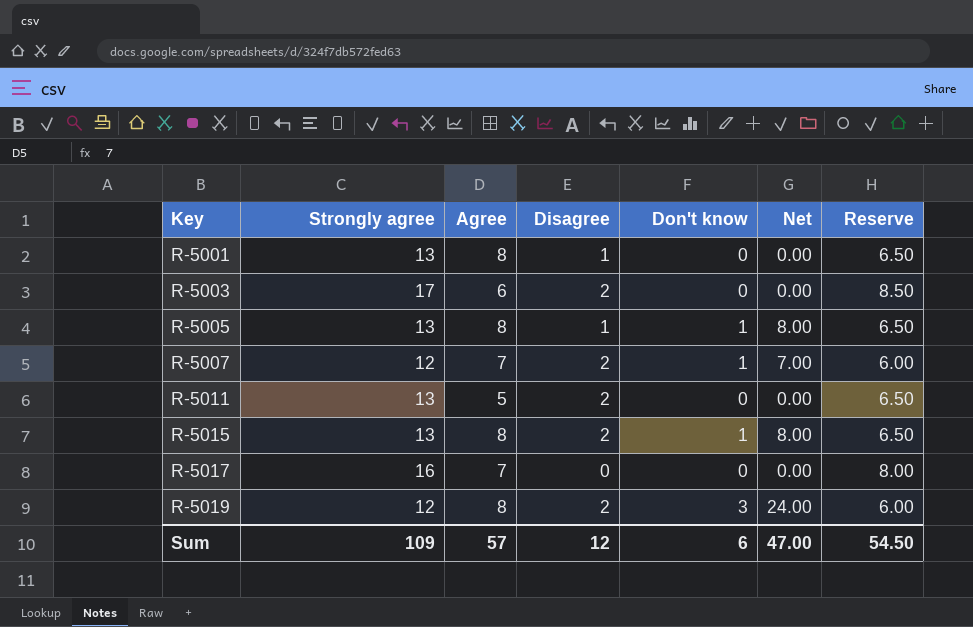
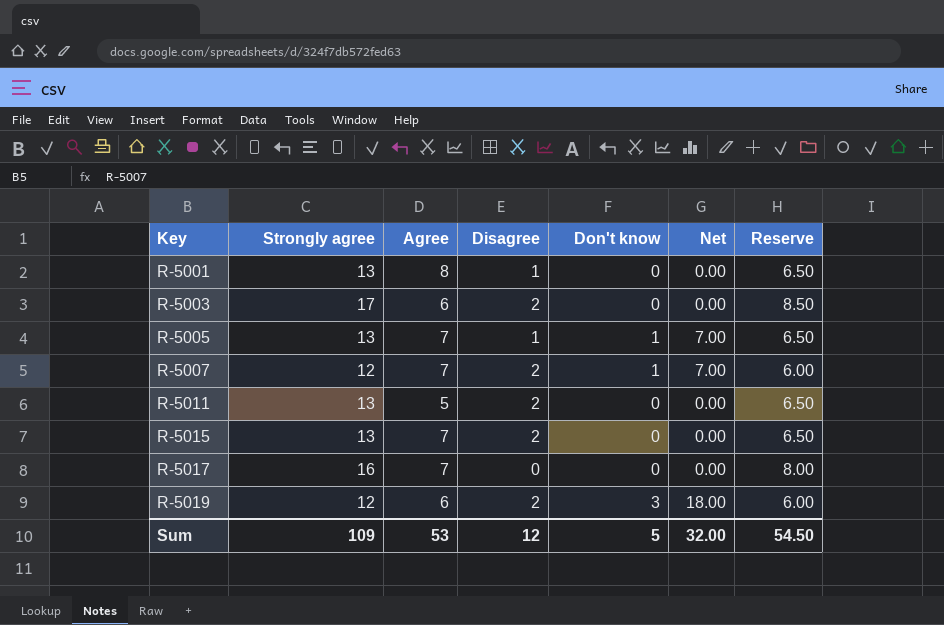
R-5005 | Agree: 8 -> 7
R-5005 | Net: 8.00 -> 7.00
R-5015 | Agree: 8 -> 7
R-5015 | Don't know: 1 -> 0
R-5015 | Net: 8.00 -> 0.00
R-5019 | Agree: 8 -> 6
R-5019 | Net: 24.00 -> 18.00
Sum | Agree: 57 -> 53
Sum | Don't know: 6 -> 5
Sum | Net: 47.00 -> 32.00

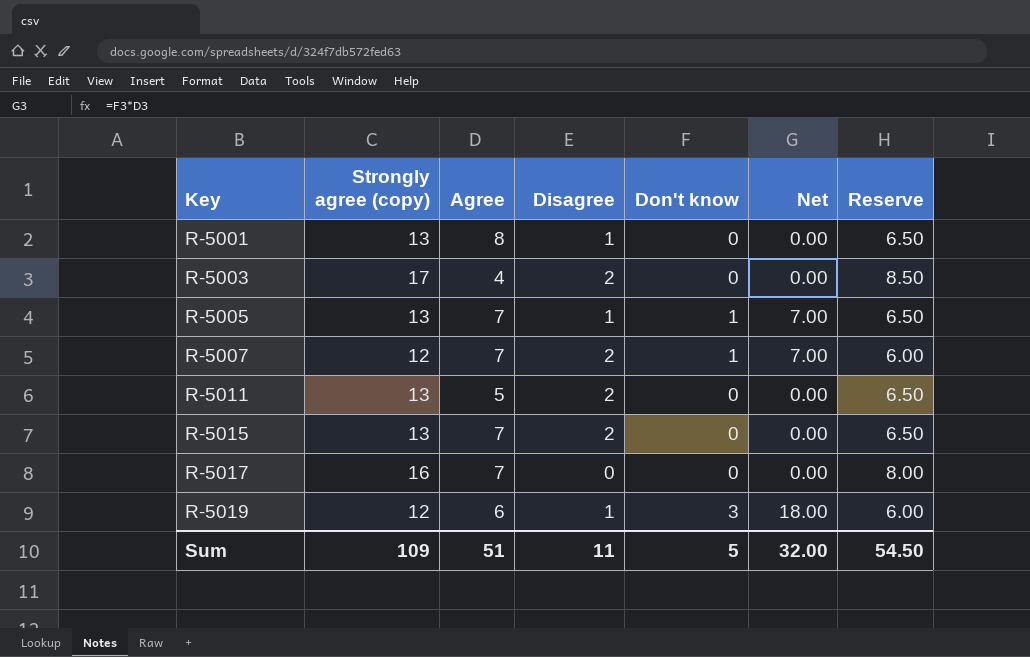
column name: Strongly agree -> Strongly agree (copy)
R-5003 | Agree: 6 -> 4
R-5019 | Disagree: 2 -> 1
Sum | Agree: 53 -> 51
Sum | Disagree: 12 -> 11

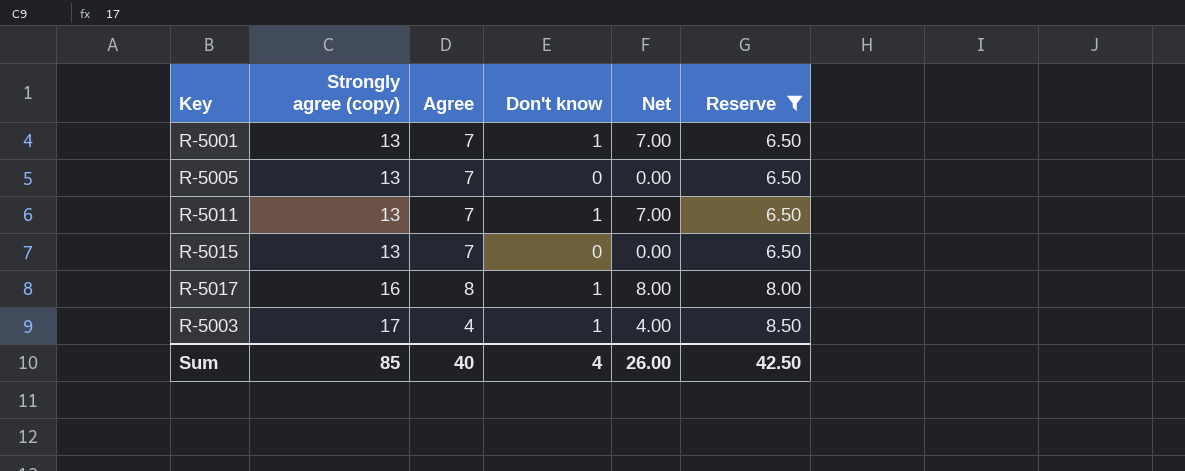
filter: none -> Reserve != 6.00
row order: Key ascending -> Strongly agree (copy) ascending
column Disagree | position: 4 -> none
R-5001 | Agree: 8 -> 7
R-5001 | Don't know: 0 -> 1
R-5001 | Net: 0.00 -> 7.00
R-5005 | Don't know: 1 -> 0
R-5005 | Net: 7.00 -> 0.00
R-5011 | Agree: 5 -> 7
R-5011 | Don't know: 0 -> 1
R-5011 | Net: 0.00 -> 7.00
R-5017 | Agree: 7 -> 8
R-5017 | Don't know: 0 -> 1
R-5017 | Net: 0.00 -> 8.00
R-5003 | Don't know: 0 -> 1
R-5003 | Net: 0.00 -> 4.00
Sum | Strongly agree (copy): 109 -> 85
Sum | Agree: 51 -> 40
Sum | Don't know: 5 -> 4
Sum | Net: 32.00 -> 26.00
Sum | Reserve: 54.50 -> 42.50

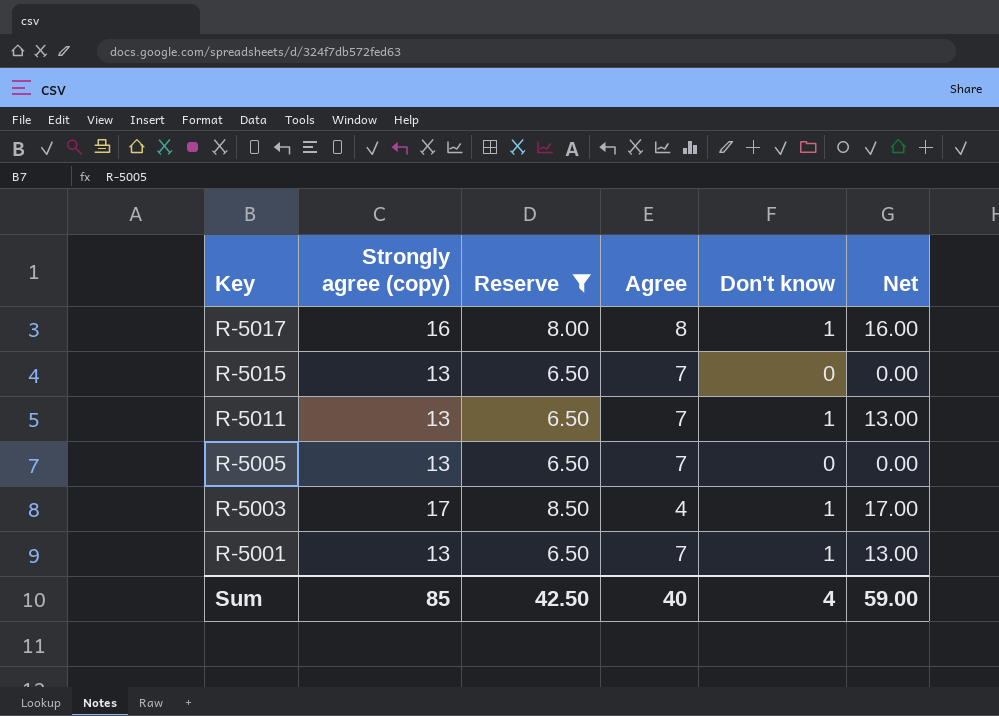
row order: Strongly agree (copy) ascending -> Key descending
column Reserve | position: 6 -> 3
column Net | formula: [Agree] * [Don't know] -> [Strongly agree (copy)] * [Don't know]
Sum | Net: 26.00 -> 59.00

